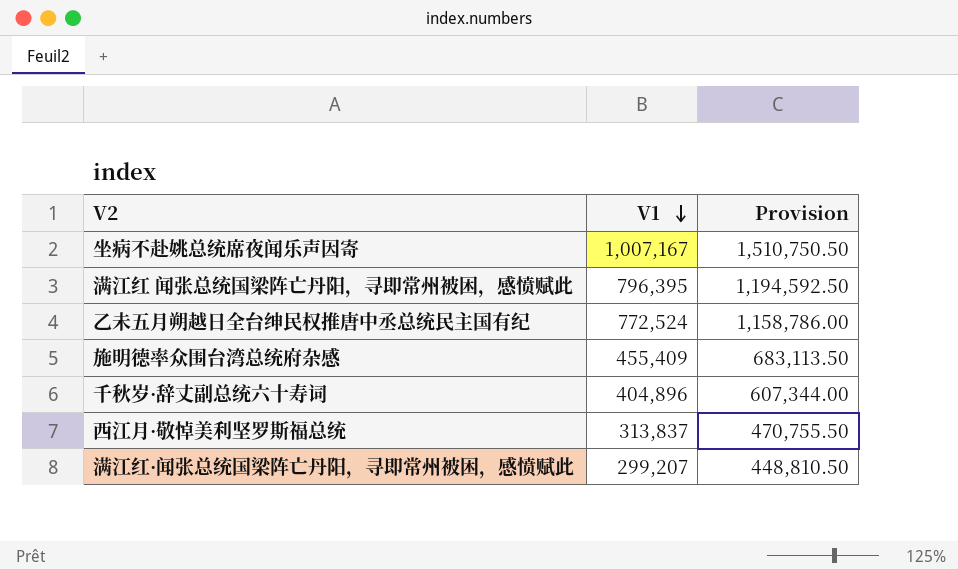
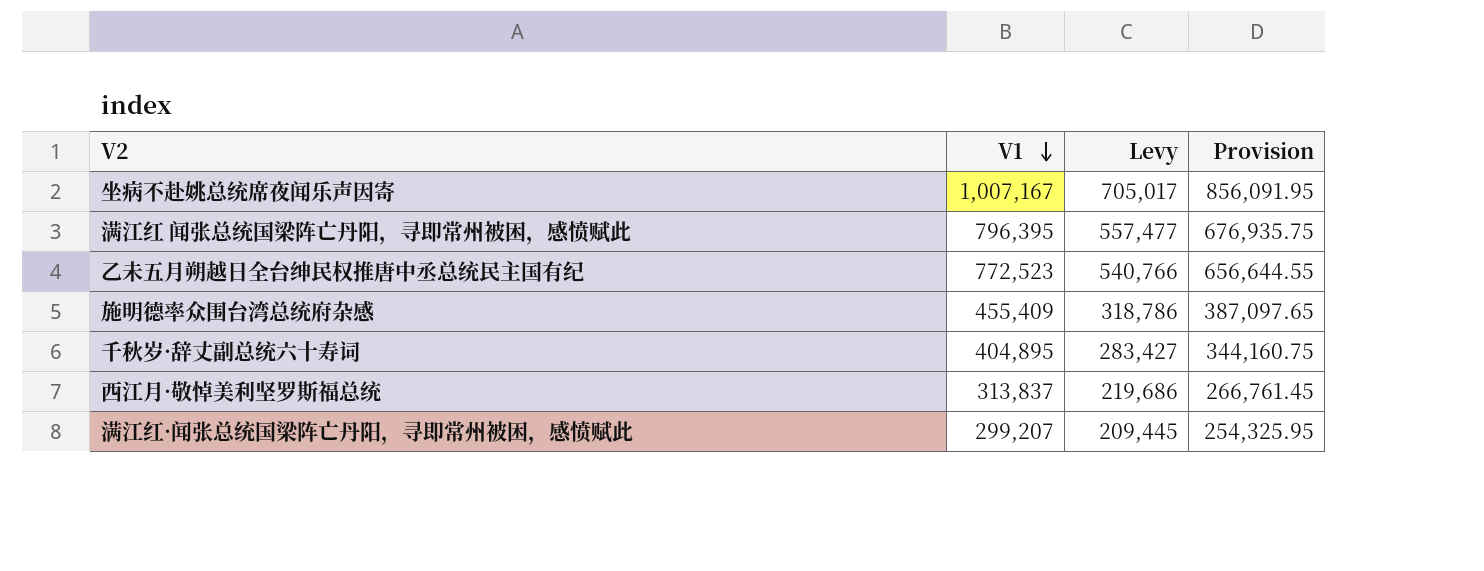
column Levy | formula: none -> [V1] * 0.7
column Provision | formula: [V1] * 1.5 -> [V1] * 0.85
乙未五月朔越日全台绅民权推唐中丞总统民主国有纪 | V1: 772,524 -> 772,523
千秋岁·辞丈副总统六十寿词 | V1: 404,896 -> 404,895

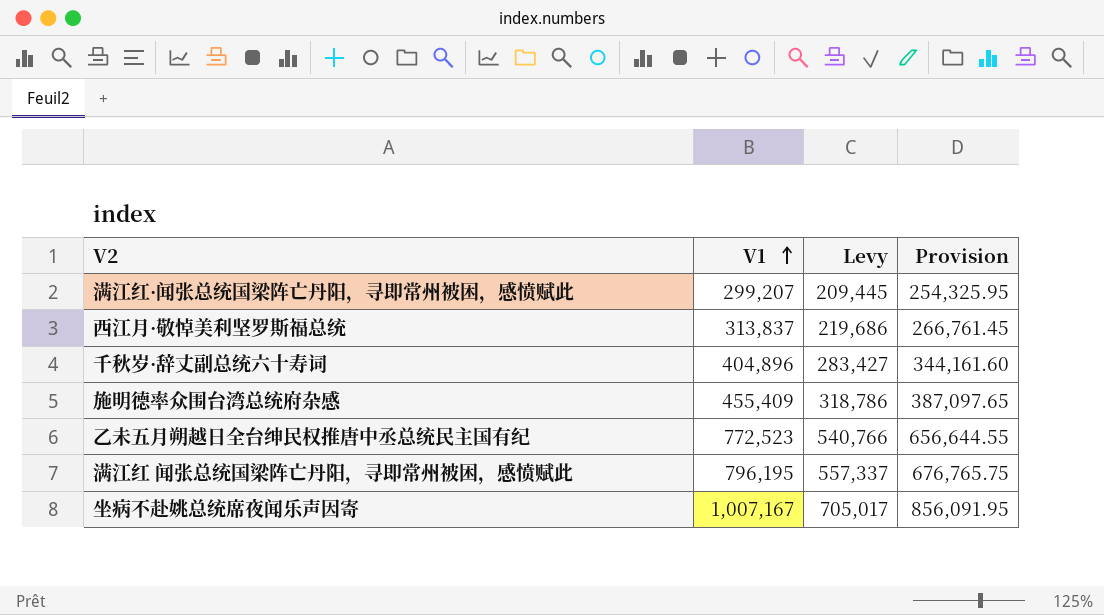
row order: V1 descending -> V1 ascending
千秋岁·辞丈副总统六十寿词 | V1: 404,895 -> 404,896
千秋岁·辞丈副总统六十寿词 | Provision: 344,160.75 -> 344,161.60
满江红 闻张总统国梁阵亡丹阳，寻即常州被困，感愤赋此 | V1: 796,395 -> 796,195
满江红 闻张总统国梁阵亡丹阳，寻即常州被困，感愤赋此 | Levy: 557,477 -> 557,337
满江红 闻张总统国梁阵亡丹阳，寻即常州被困，感愤赋此 | Provision: 676,935.75 -> 676,765.75

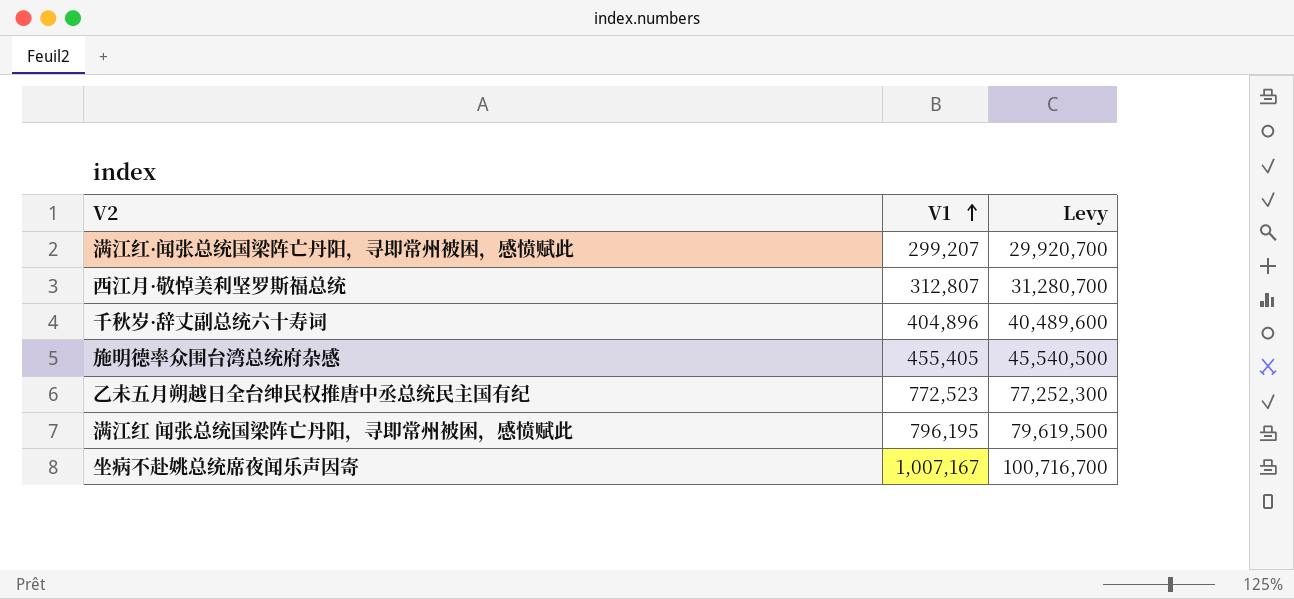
column Provision | formula: [V1] * 0.85 -> none
column Levy | formula: [V1] * 0.7 -> [V1] * 100
西江月·敬悼美利坚罗斯福总统 | V1: 313,837 -> 312,807
施明德率众围台湾总统府杂感 | V1: 455,409 -> 455,405

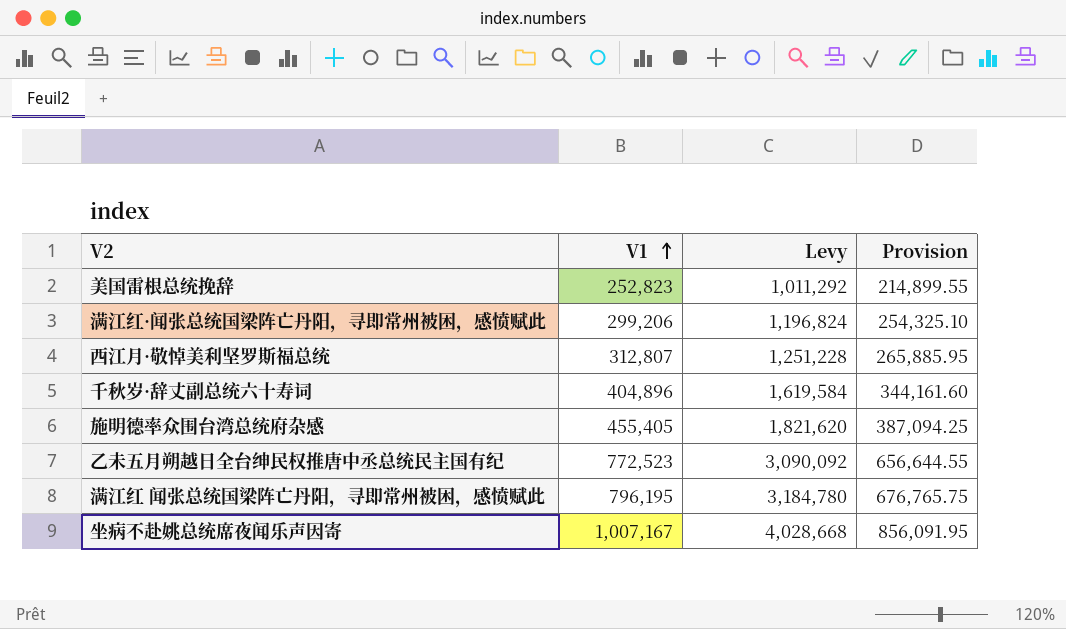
column Levy | formula: [V1] * 100 -> [V1] * 4
column Provision | formula: none -> [V1] * 0.85
row 美国雷根总统挽辞: none -> 252,823 | 1,011,292 | 214,899.55
满江红·闻张总统国梁阵亡丹阳，寻即常州被困，感愤赋此 | V1: 299,207 -> 299,206

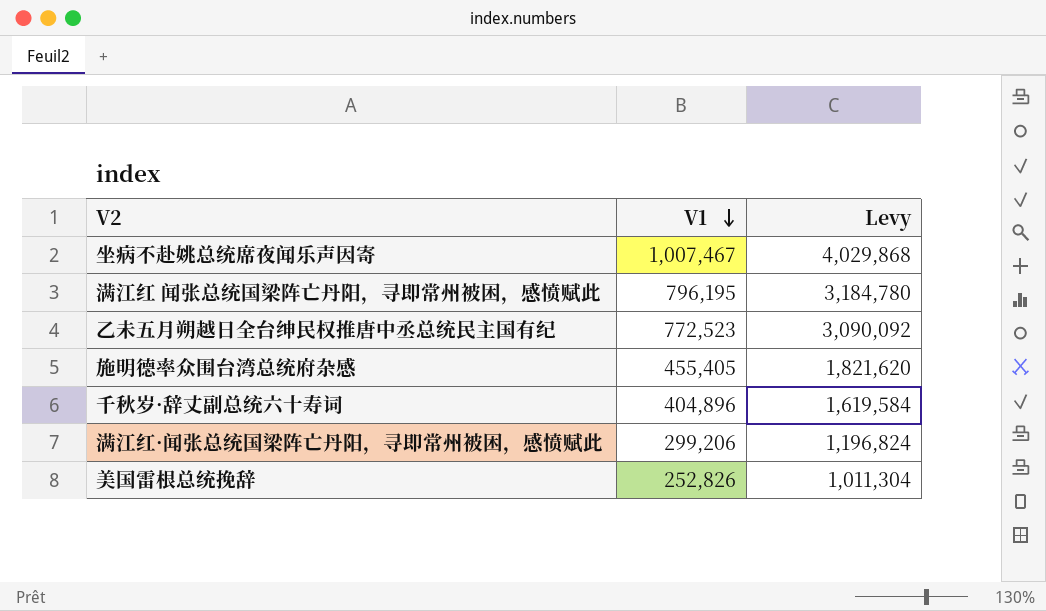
row order: V1 ascending -> V1 descending
column Provision | formula: [V1] * 0.85 -> none
row 西江月·敬悼美利坚罗斯福总统: 312,807 | 1,251,228 | 265,885.95 -> none
坐病不赴姚总统席夜闻乐声因寄 | V1: 1,007,167 -> 1,007,467
坐病不赴姚总统席夜闻乐声因寄 | Levy: 4,028,668 -> 4,029,868
美国雷根总统挽辞 | V1: 252,823 -> 252,826
美国雷根总统挽辞 | Levy: 1,011,292 -> 1,011,304

